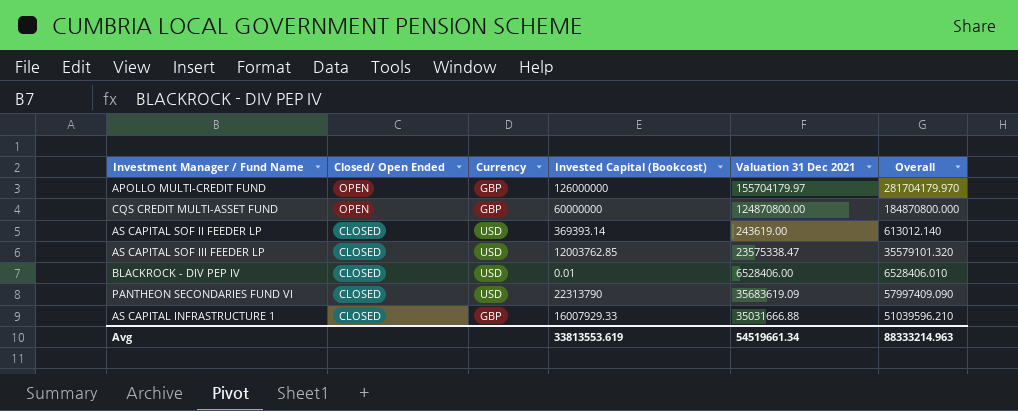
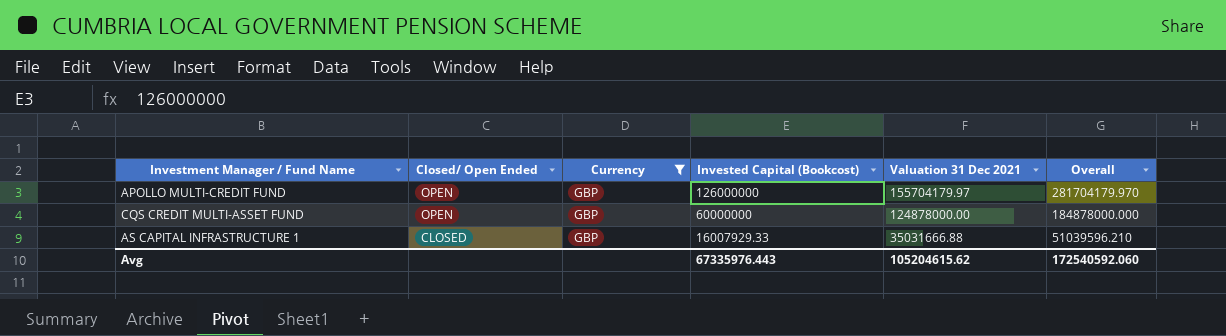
filter: none -> Currency = GBP
CQS CREDIT MULTI-ASSET FUND | Valuation 31 Dec 2021: 124870800.00 -> 124878000.00
CQS CREDIT MULTI-ASSET FUND | Overall: 184870800.000 -> 184878000.000
Avg | Invested Capital (Bookcost): 33813553.619 -> 67335976.443
Avg | Valuation 31 Dec 2021: 54519661.34 -> 105204615.62
Avg | Overall: 88333214.963 -> 172540592.060

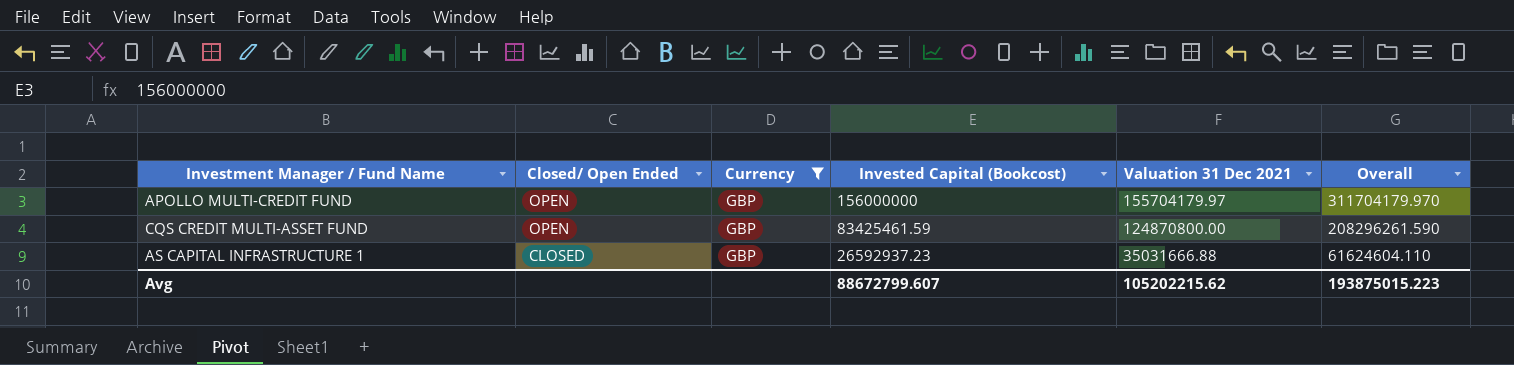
APOLLO MULTI-CREDIT FUND | Invested Capital (Bookcost): 126000000 -> 156000000
APOLLO MULTI-CREDIT FUND | Overall: 281704179.970 -> 311704179.970
CQS CREDIT MULTI-ASSET FUND | Invested Capital (Bookcost): 60000000 -> 83425461.59
CQS CREDIT MULTI-ASSET FUND | Valuation 31 Dec 2021: 124878000.00 -> 124870800.00
CQS CREDIT MULTI-ASSET FUND | Overall: 184878000.000 -> 208296261.590
AS CAPITAL INFRASTRUCTURE 1 | Invested Capital (Bookcost): 16007929.33 -> 26592937.23
AS CAPITAL INFRASTRUCTURE 1 | Overall: 51039596.210 -> 61624604.110
Avg | Invested Capital (Bookcost): 67335976.443 -> 88672799.607
Avg | Valuation 31 Dec 2021: 105204615.62 -> 105202215.62
Avg | Overall: 172540592.060 -> 193875015.223

